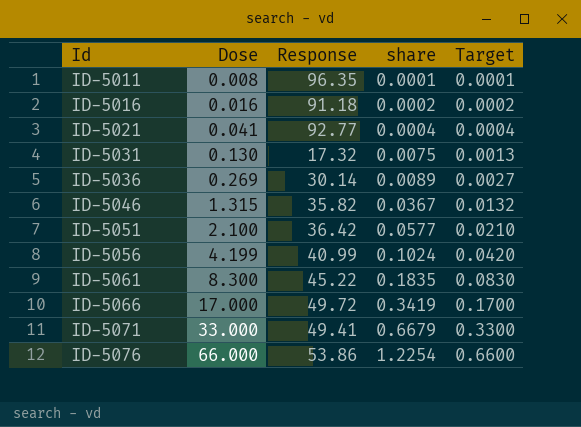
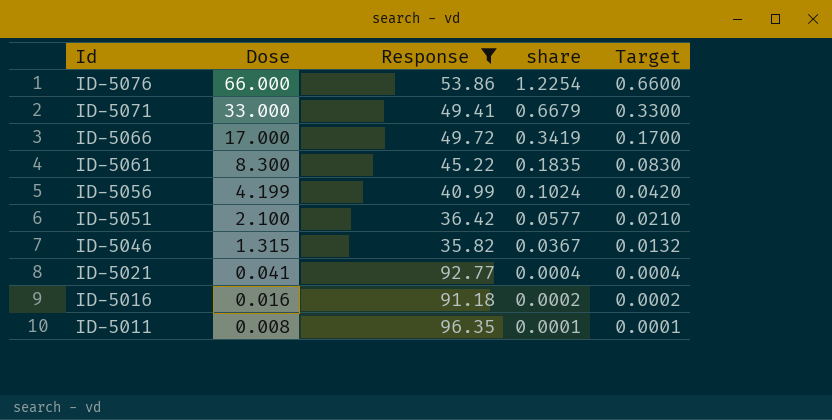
filter: none -> Response >= 35.82
row order: Id ascending -> Id descending

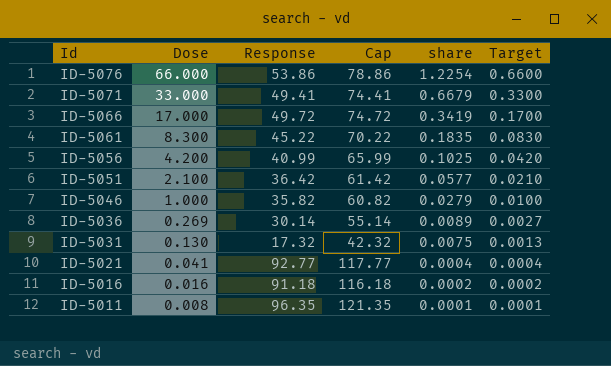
filter: Response >= 35.82 -> none
column Cap | formula: none -> [Response] + 25
ID-5056 | Dose: 4.199 -> 4.200
ID-5056 | share: 0.1024 -> 0.1025
ID-5046 | Dose: 1.315 -> 1.000
ID-5046 | share: 0.0367 -> 0.0279
ID-5046 | Target: 0.0132 -> 0.0100

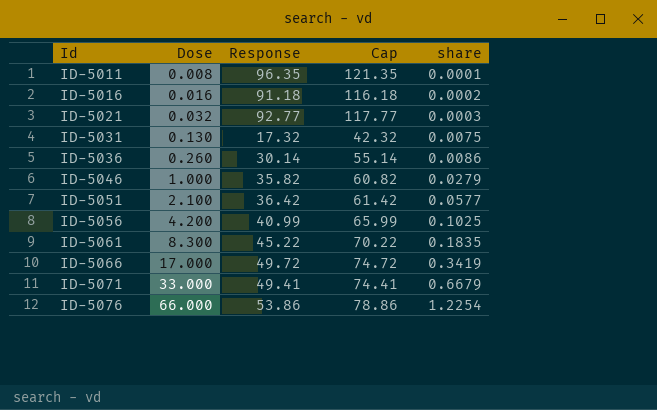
row order: Id descending -> Id ascending
column Target | formula: [Dose] * 0.01 -> none
ID-5021 | Dose: 0.041 -> 0.032
ID-5021 | share: 0.0004 -> 0.0003
ID-5036 | Dose: 0.269 -> 0.260
ID-5036 | share: 0.0089 -> 0.0086

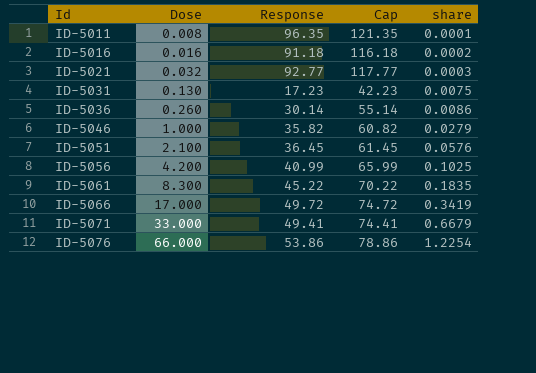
ID-5031 | Response: 17.32 -> 17.23
ID-5031 | Cap: 42.32 -> 42.23
ID-5051 | Response: 36.42 -> 36.45
ID-5051 | Cap: 61.42 -> 61.45
ID-5051 | share: 0.0577 -> 0.0576

